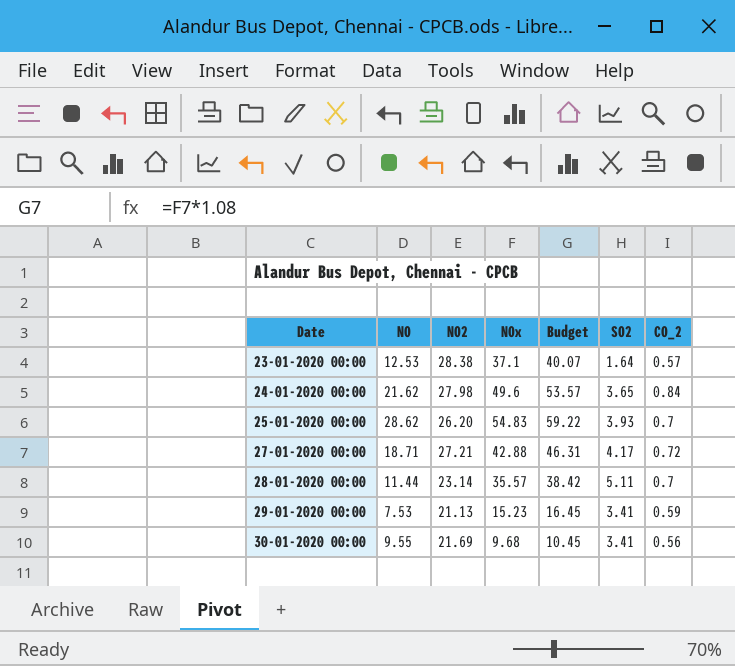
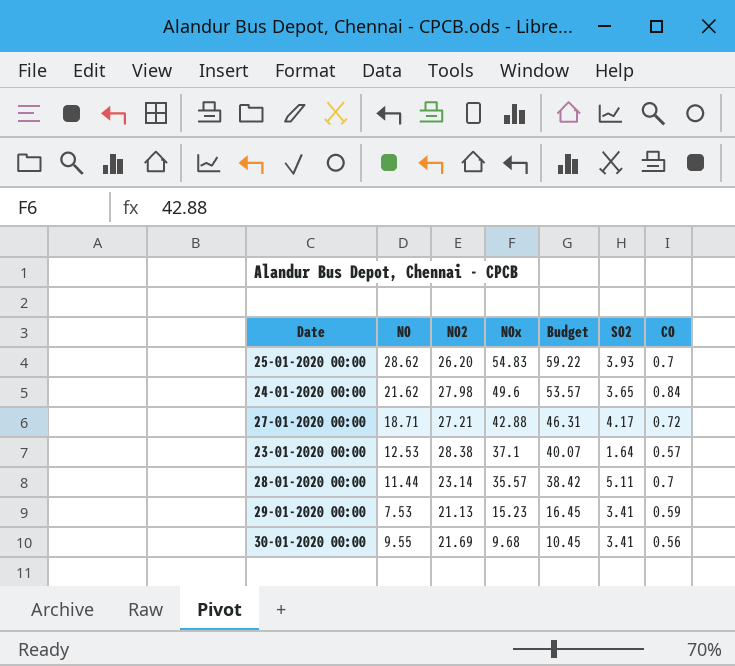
row order: Date ascending -> NOx descending
column name: CO_2 -> CO

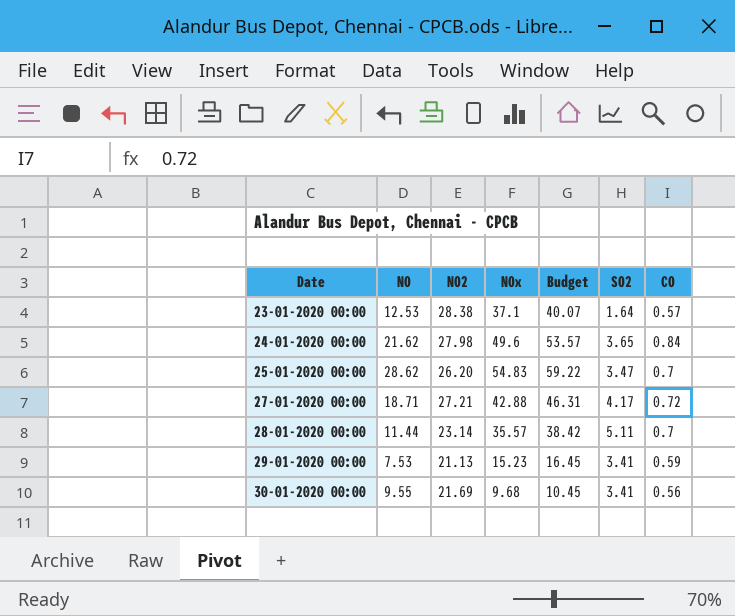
row order: NOx descending -> Date ascending
25-01-2020 00:00 | SO2: 3.93 -> 3.47

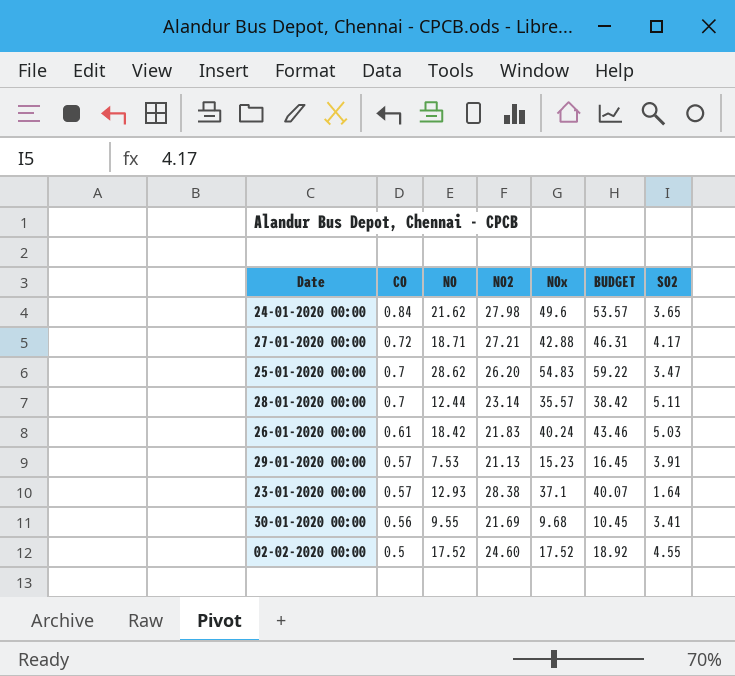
row order: Date ascending -> CO descending
column CO | position: 7 -> 2
column name: Budget -> BUDGET
28-01-2020 00:00 | NO: 11.44 -> 12.44
row 26-01-2020 00:00: none -> 0.61 | 18.42 | 21.83 | 40.24 | 43.46 | 5.03
29-01-2020 00:00 | CO: 0.59 -> 0.57
29-01-2020 00:00 | SO2: 3.41 -> 3.91
23-01-2020 00:00 | NO: 12.53 -> 12.93
row 02-02-2020 00:00: none -> 0.5 | 17.52 | 24.60 | 17.52 | 18.92 | 4.55

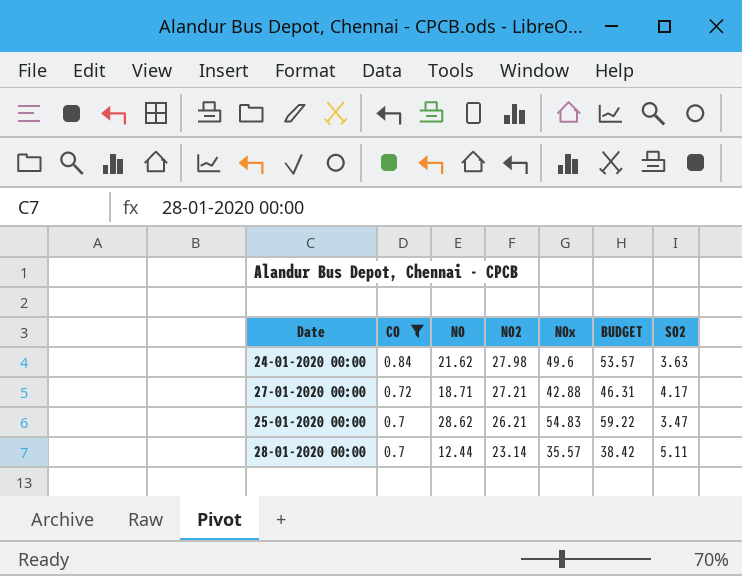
filter: none -> CO >= 0.7
24-01-2020 00:00 | SO2: 3.65 -> 3.63
25-01-2020 00:00 | NO2: 26.20 -> 26.21

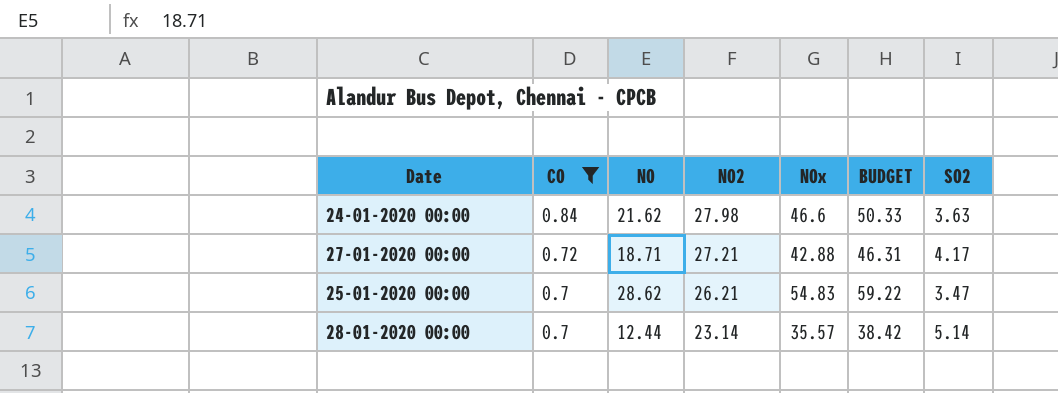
24-01-2020 00:00 | NOx: 49.6 -> 46.6
24-01-2020 00:00 | BUDGET: 53.57 -> 50.33
28-01-2020 00:00 | SO2: 5.11 -> 5.14

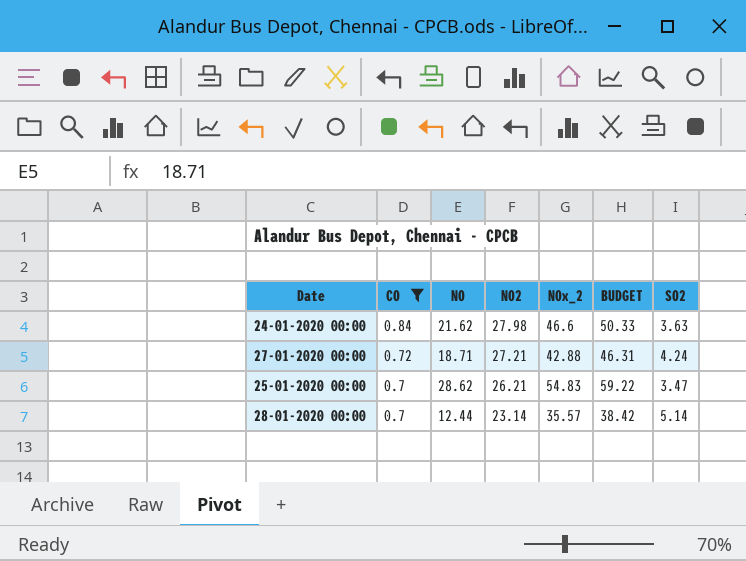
column name: NOx -> NOx_2
27-01-2020 00:00 | SO2: 4.17 -> 4.24

